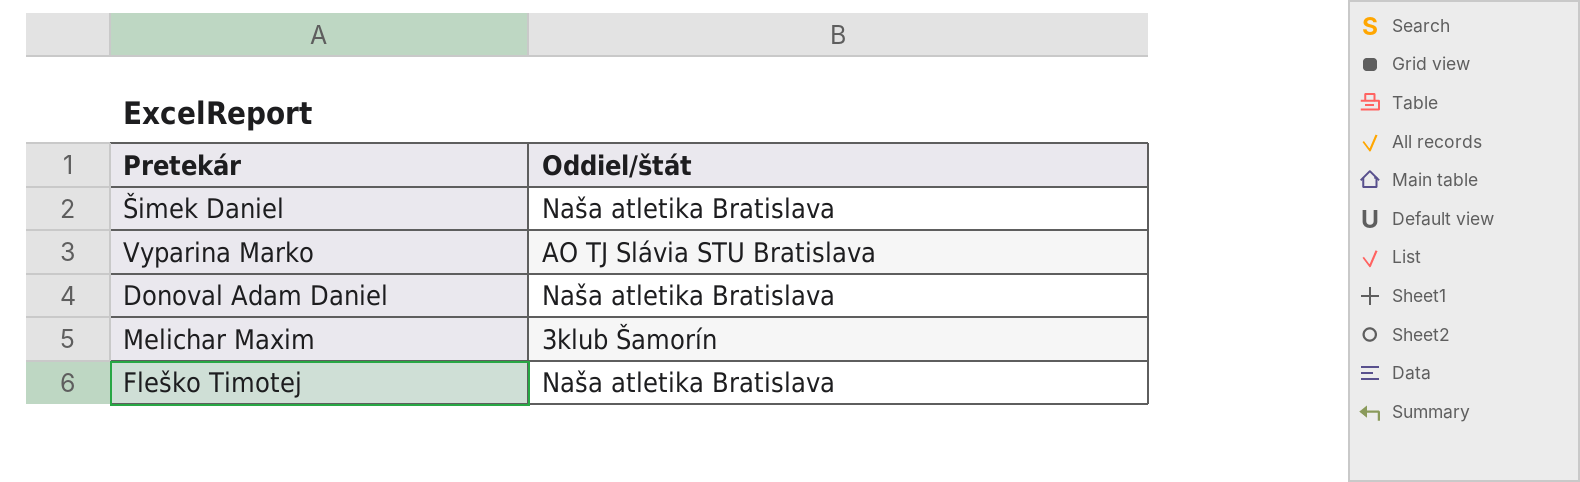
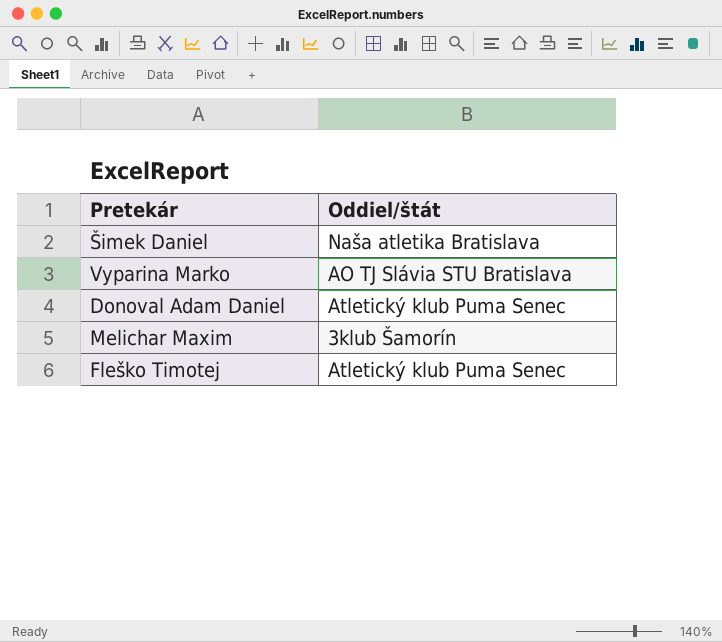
Donoval Adam Daniel | Oddiel/štát: Naša atletika Bratislava -> Atletický klub Puma Senec
Fleško Timotej | Oddiel/štát: Naša atletika Bratislava -> Atletický klub Puma Senec

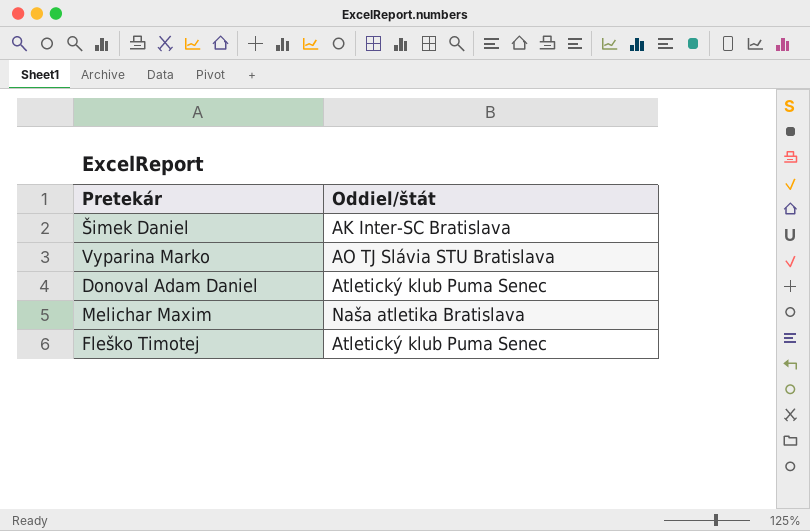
Šimek Daniel | Oddiel/štát: Naša atletika Bratislava -> AK Inter-SC Bratislava
Melichar Maxim | Oddiel/štát: 3klub Šamorín -> Naša atletika Bratislava

